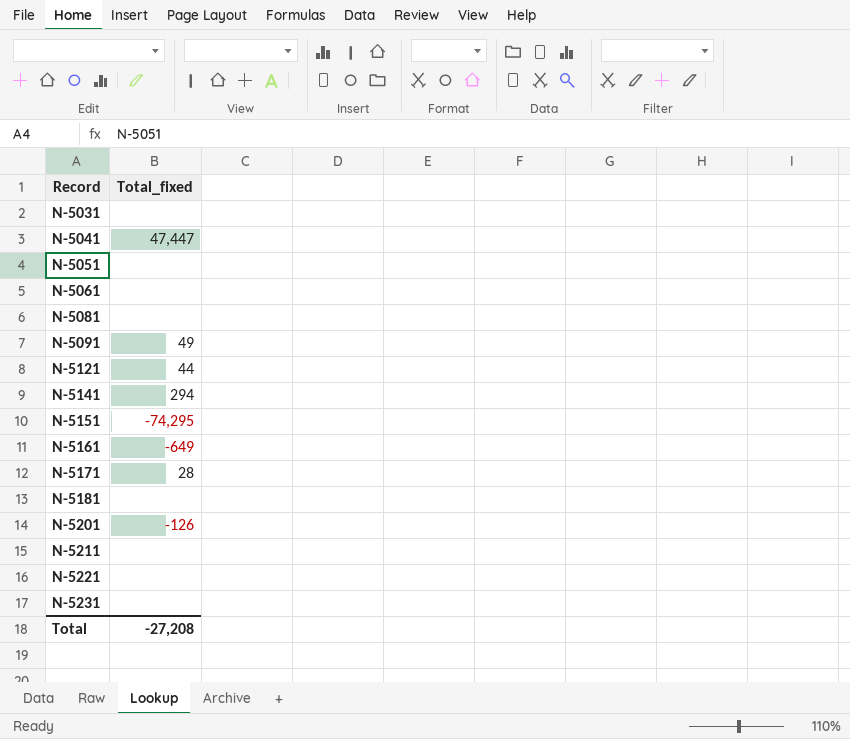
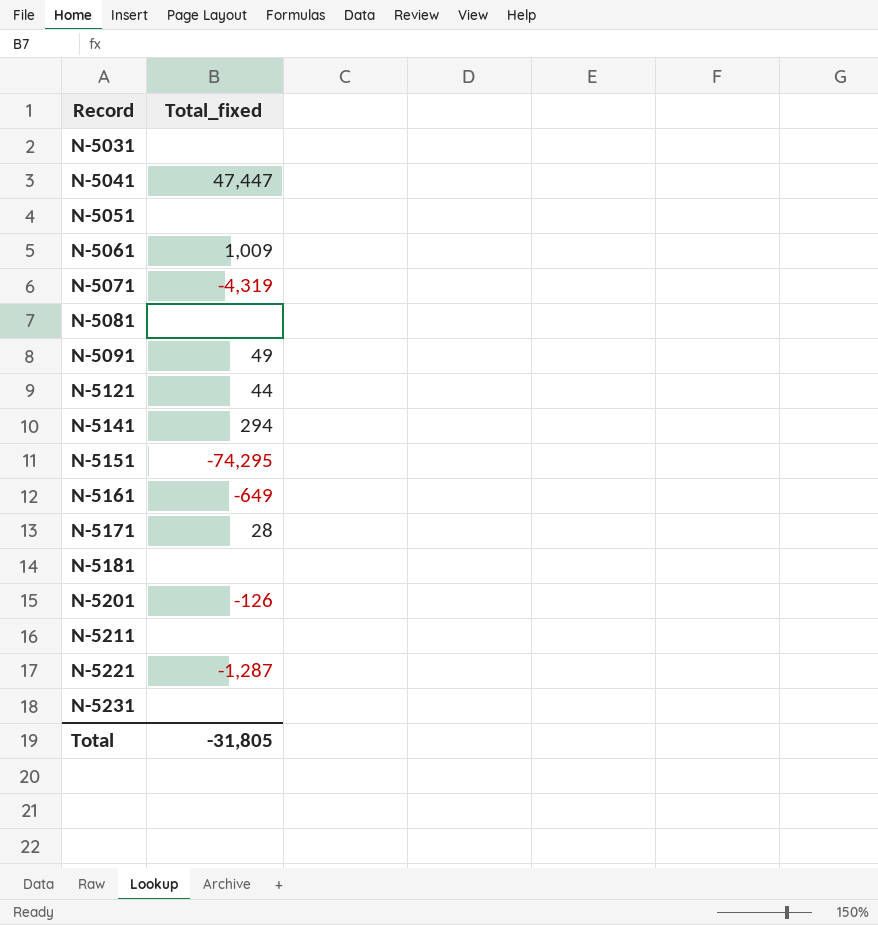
N-5061 | Total_fixed: none -> 1,009
row N-5071: none -> -4,319
N-5221 | Total_fixed: none -> -1,287
Total | Total_fixed: -27,208 -> -31,805

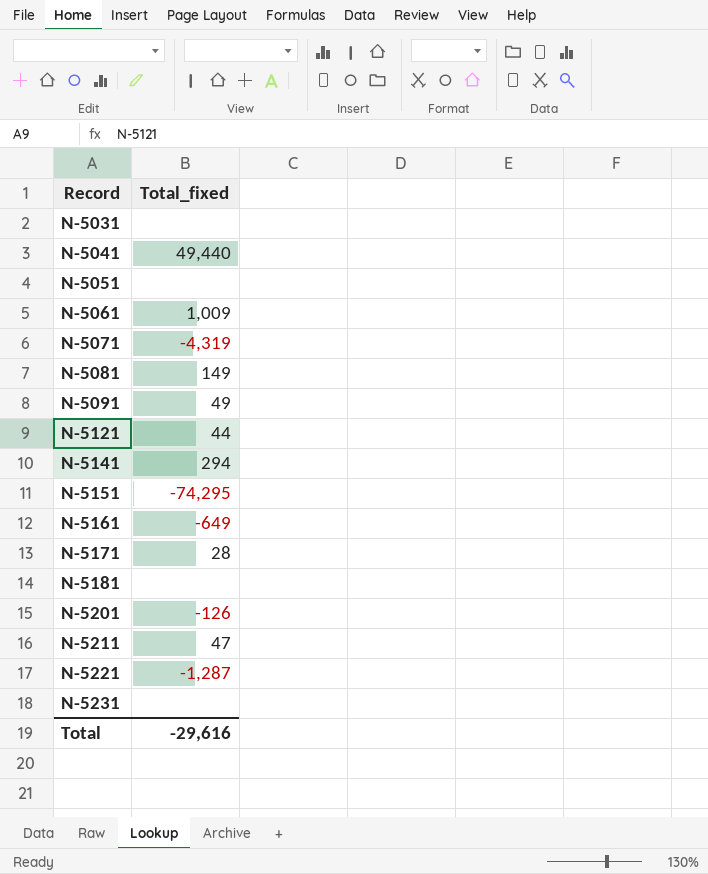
N-5041 | Total_fixed: 47,447 -> 49,440
N-5081 | Total_fixed: none -> 149
N-5211 | Total_fixed: none -> 47
Total | Total_fixed: -31,805 -> -29,616

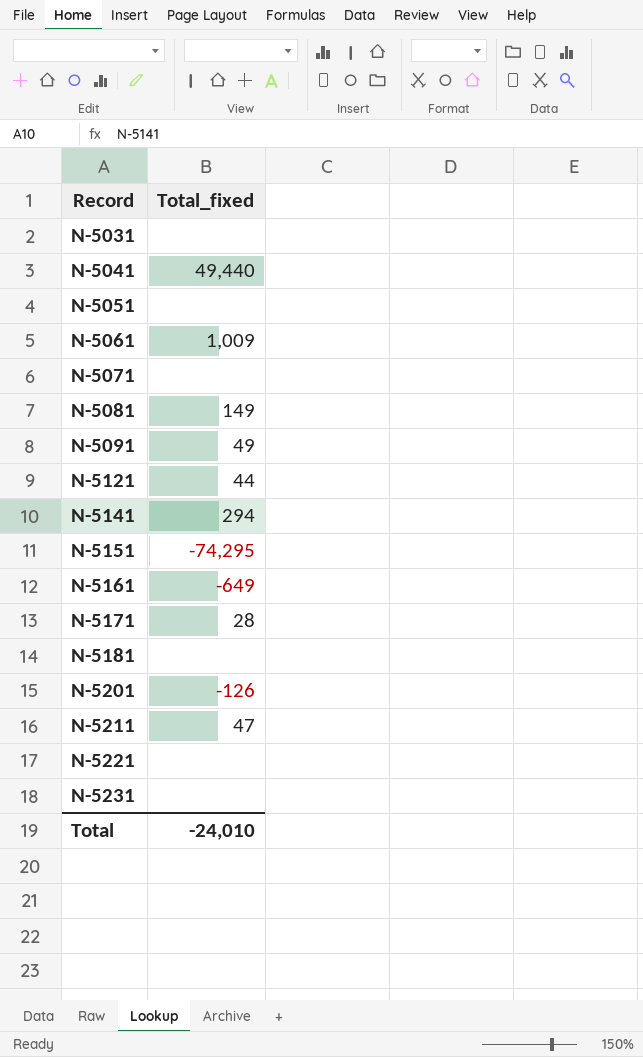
N-5071 | Total_fixed: -4,319 -> none
N-5221 | Total_fixed: -1,287 -> none
Total | Total_fixed: -29,616 -> -24,010

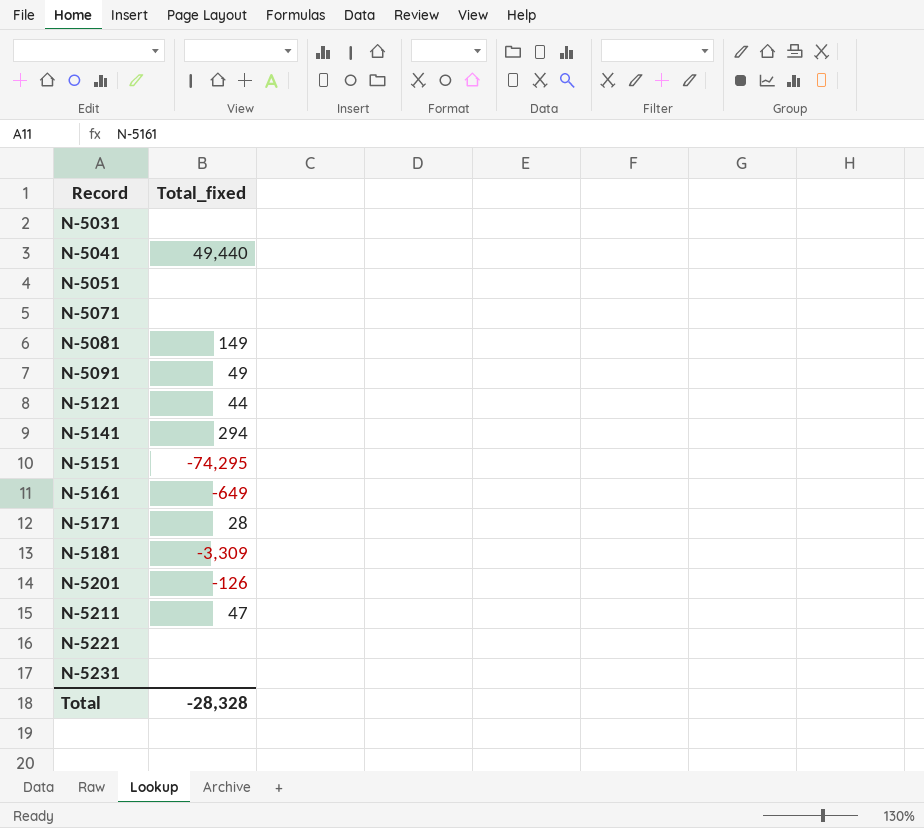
row N-5061: 1,009 -> none
N-5181 | Total_fixed: none -> -3,309
Total | Total_fixed: -24,010 -> -28,328

